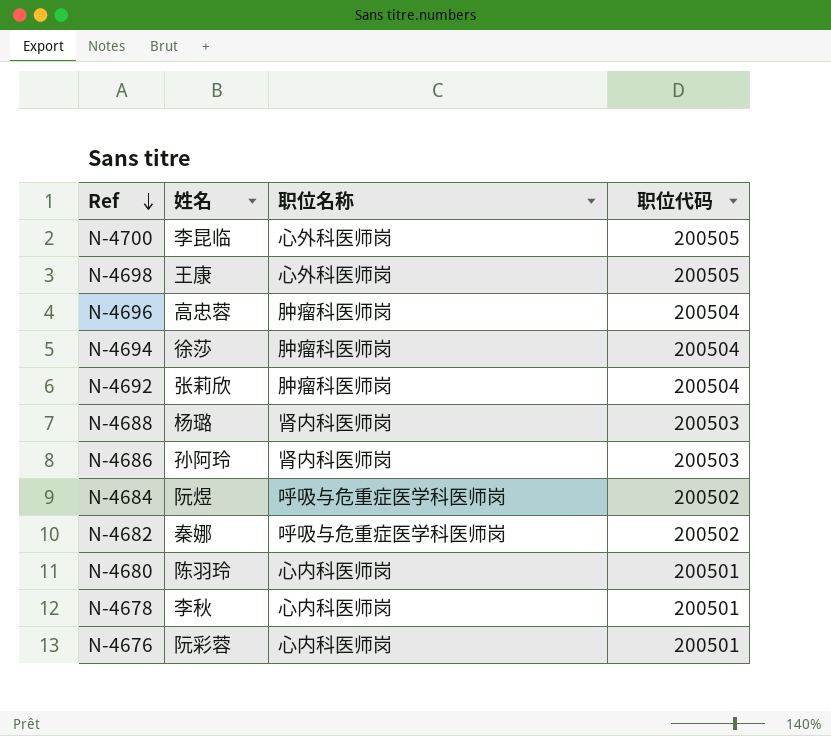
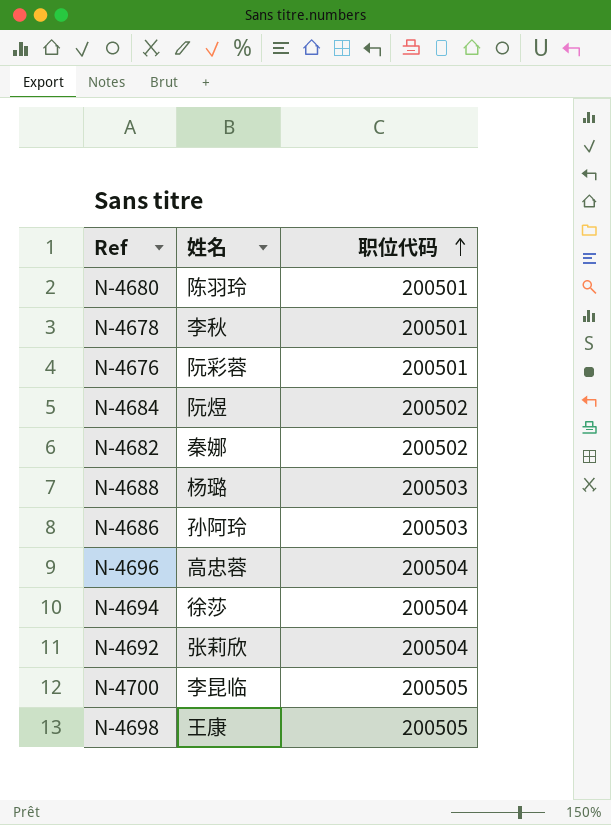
row order: Ref descending -> 职位代码 ascending
column 职位名称 | position: 3 -> none

